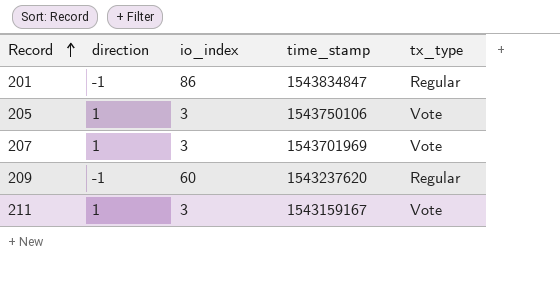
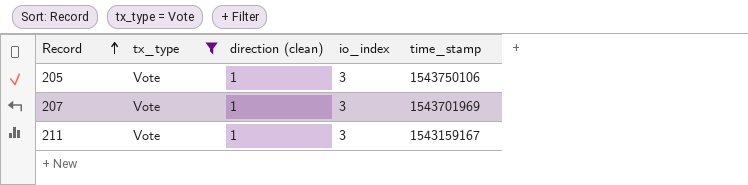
filter: none -> tx_type = Vote
column tx_type | position: 5 -> 2
column name: direction -> direction (clean)

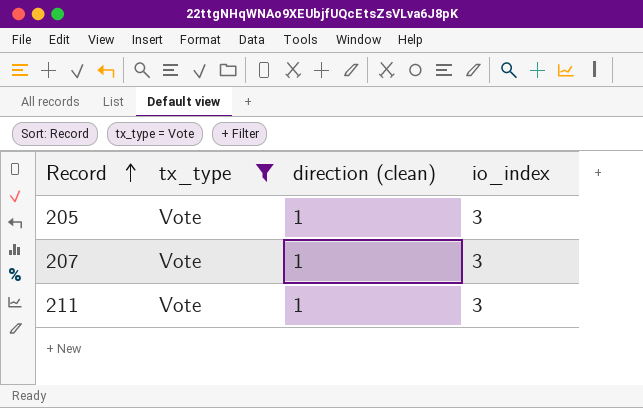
column time_stamp | position: 5 -> none

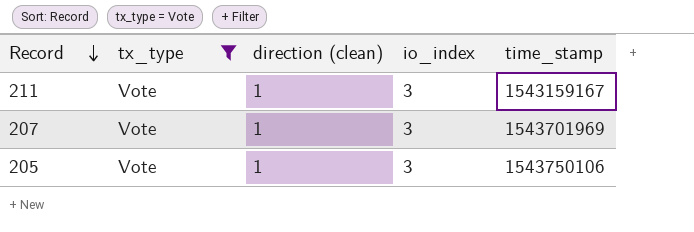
row order: Record ascending -> Record descending
column time_stamp | position: none -> 5

